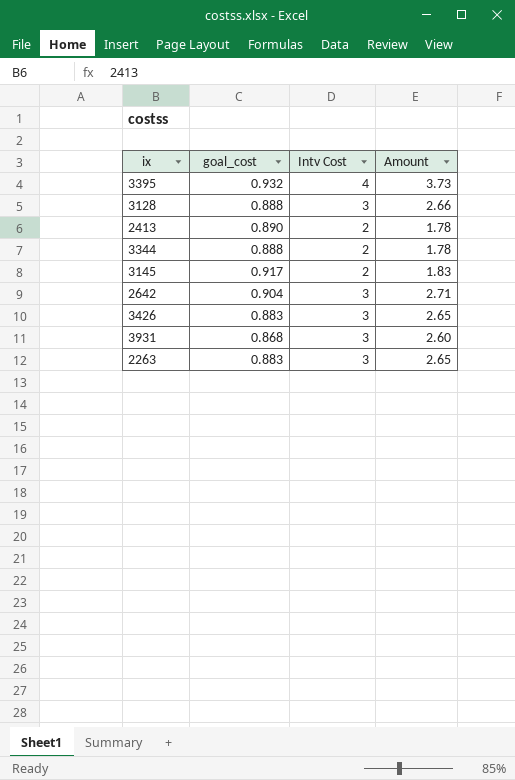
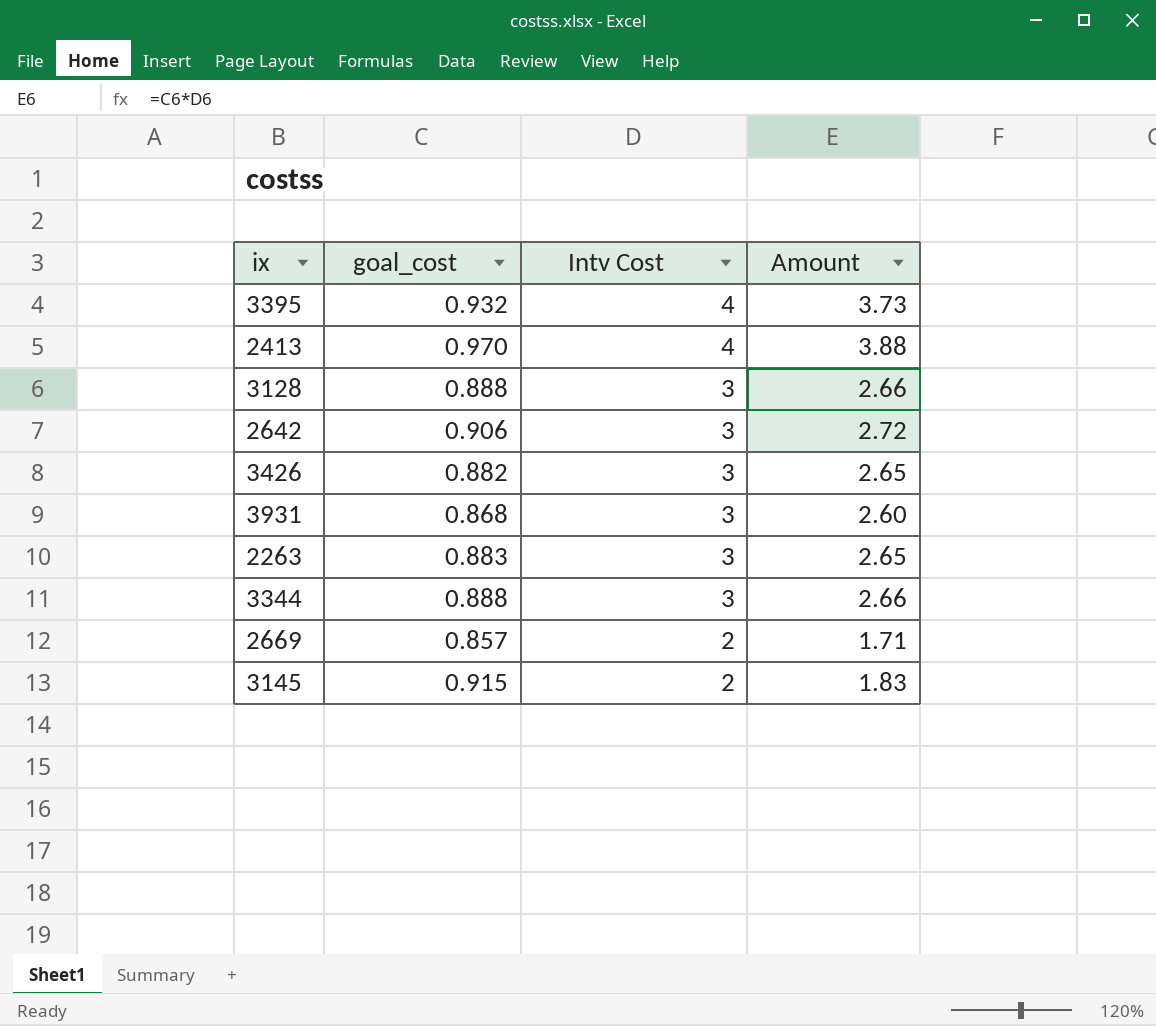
row order: none -> Intv Cost descending
2413 | goal_cost: 0.890 -> 0.970
2413 | Intv Cost: 2 -> 4
2413 | Amount: 1.78 -> 3.88
2642 | goal_cost: 0.904 -> 0.906
2642 | Amount: 2.71 -> 2.72
3426 | goal_cost: 0.883 -> 0.882
3344 | Intv Cost: 2 -> 3
3344 | Amount: 1.78 -> 2.66
row 2669: none -> 0.857 | 2 | 1.71
3145 | goal_cost: 0.917 -> 0.915

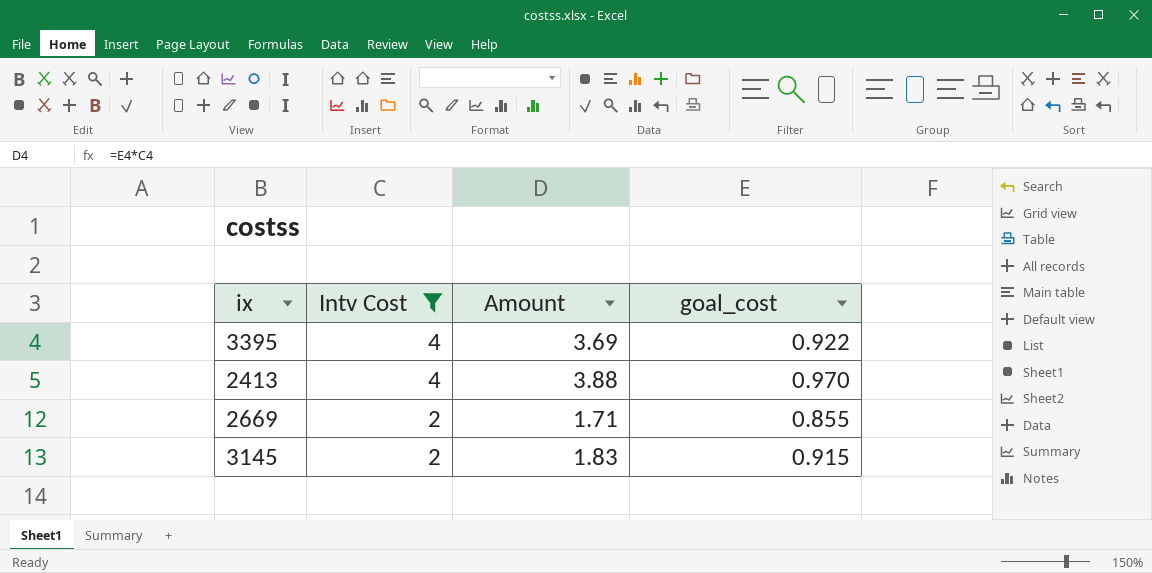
filter: none -> Intv Cost != 3
column goal_cost | position: 2 -> 4
3395 | Amount: 3.73 -> 3.69
3395 | goal_cost: 0.932 -> 0.922
2669 | goal_cost: 0.857 -> 0.855

